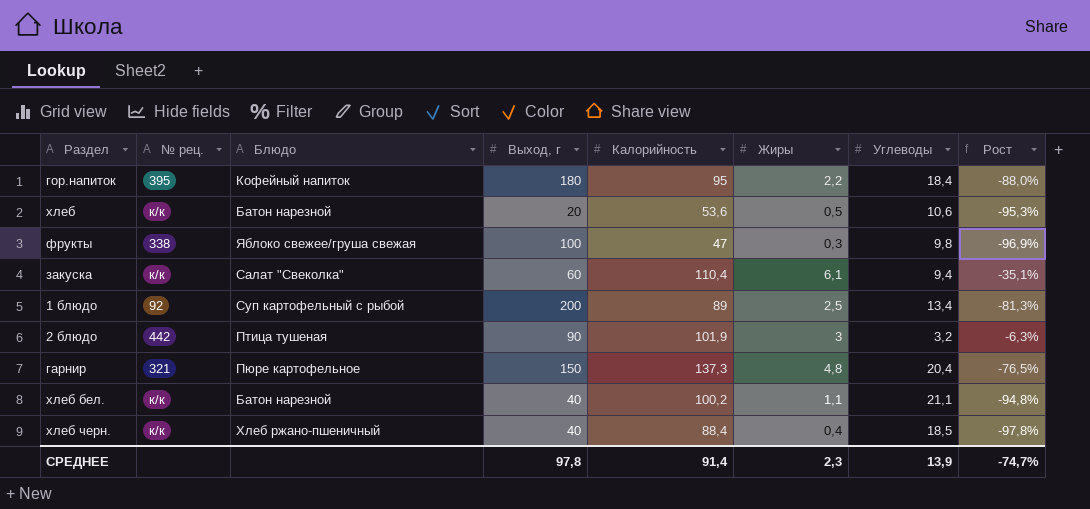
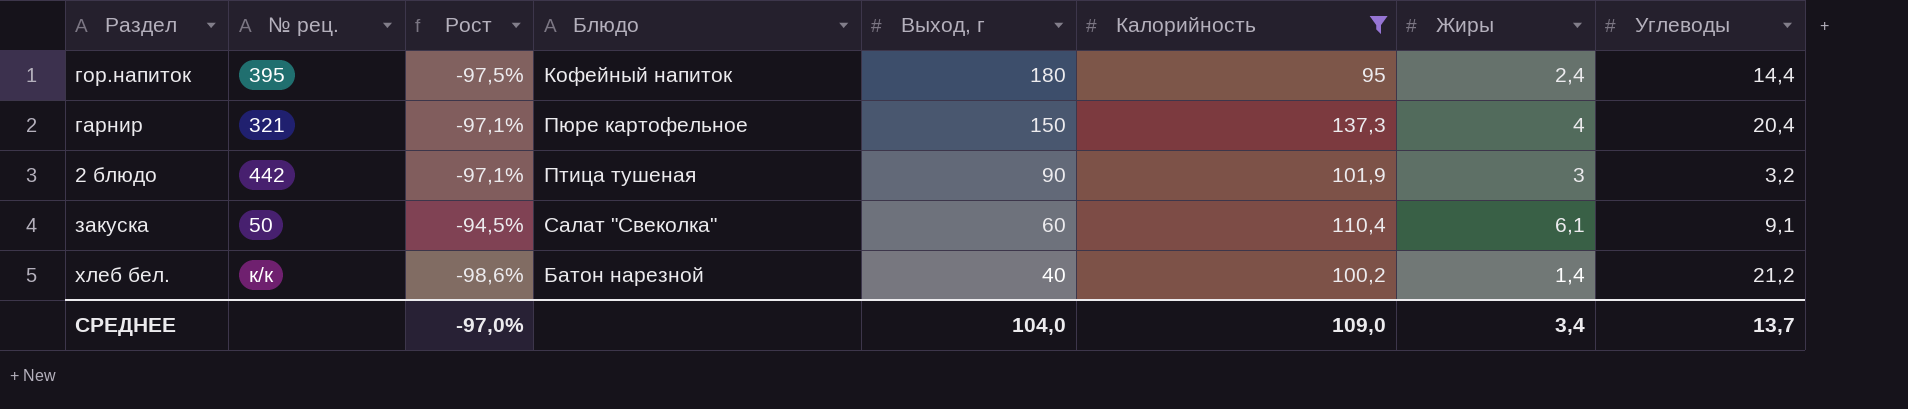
filter: none -> Калорийность >= 95
row order: none -> Выход, г descending
column Рост | formula: ([Жиры] - [Углеводы]) / [Углеводы] -> ([Жиры] - [Калорийность]) / [Калорийность]
column Рост | position: 8 -> 3
гор.напиток | Жиры: 2,2 -> 2,4
гор.напиток | Углеводы: 18,4 -> 14,4
гарнир | Жиры: 4,8 -> 4
закуска | № рец.: к/к -> 50
закуска | Углеводы: 9,4 -> 9,1
хлеб бел. | Жиры: 1,1 -> 1,4
хлеб бел. | Углеводы: 21,1 -> 21,2
СРЕДНЕЕ | Рост: -74,7% -> -97,0%
СРЕДНЕЕ | Выход, г: 97,8 -> 104,0
СРЕДНЕЕ | Калорийность: 91,4 -> 109,0
СРЕДНЕЕ | Жиры: 2,3 -> 3,4
СРЕДНЕЕ | Углеводы: 13,9 -> 13,7

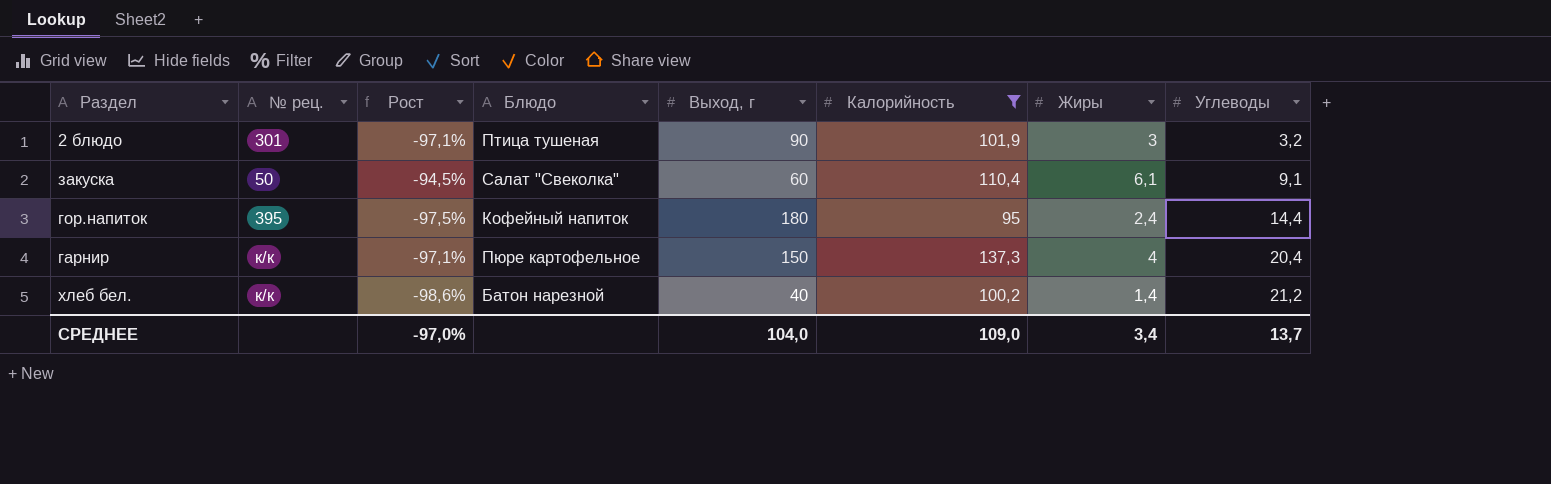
row order: Выход, г descending -> Углеводы ascending
2 блюдо | № рец.: 442 -> 301
гарнир | № рец.: 321 -> к/к

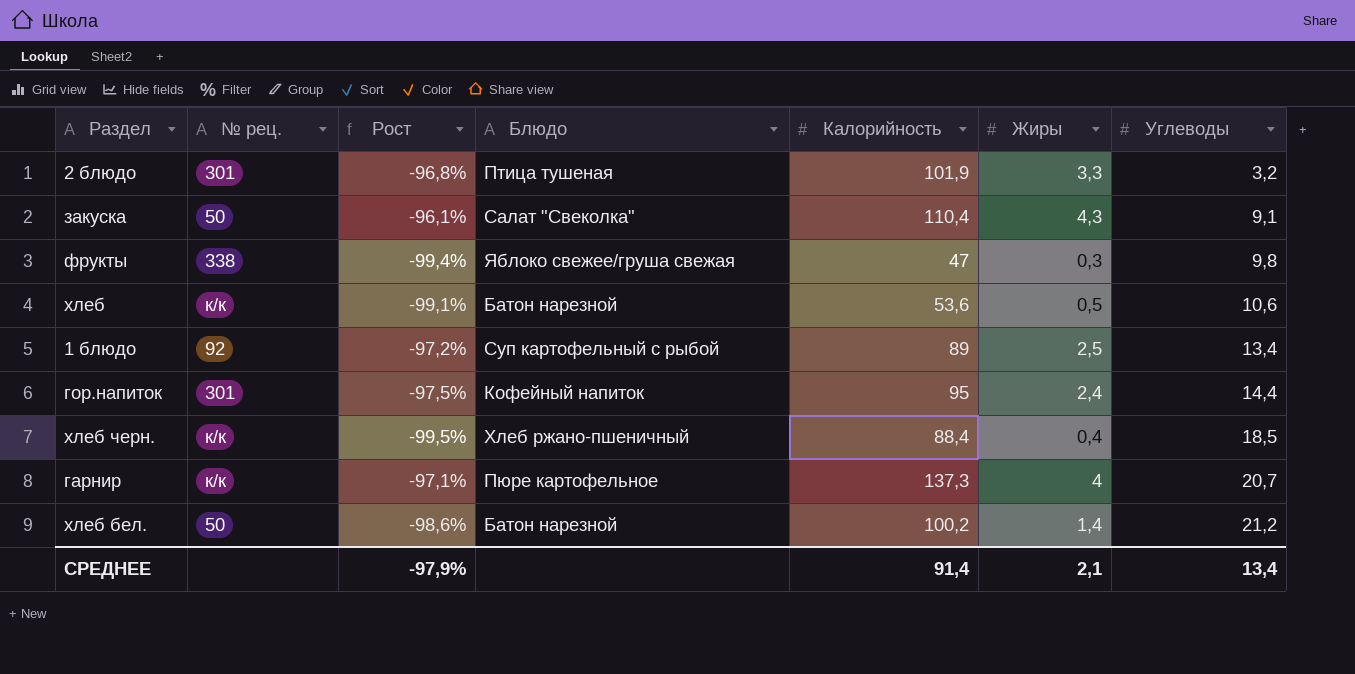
filter: Калорийность >= 95 -> none
column Выход, г | position: 5 -> none
2 блюдо | Рост: -97,1% -> -96,8%
2 блюдо | Жиры: 3 -> 3,3
закуска | Рост: -94,5% -> -96,1%
закуска | Жиры: 6,1 -> 4,3
гор.напиток | № рец.: 395 -> 301
гарнир | Углеводы: 20,4 -> 20,7
хлеб бел. | № рец.: к/к -> 50
СРЕДНЕЕ | Рост: -97,0% -> -97,9%
СРЕДНЕЕ | Калорийность: 109,0 -> 91,4
СРЕДНЕЕ | Жиры: 3,4 -> 2,1
СРЕДНЕЕ | Углеводы: 13,7 -> 13,4

